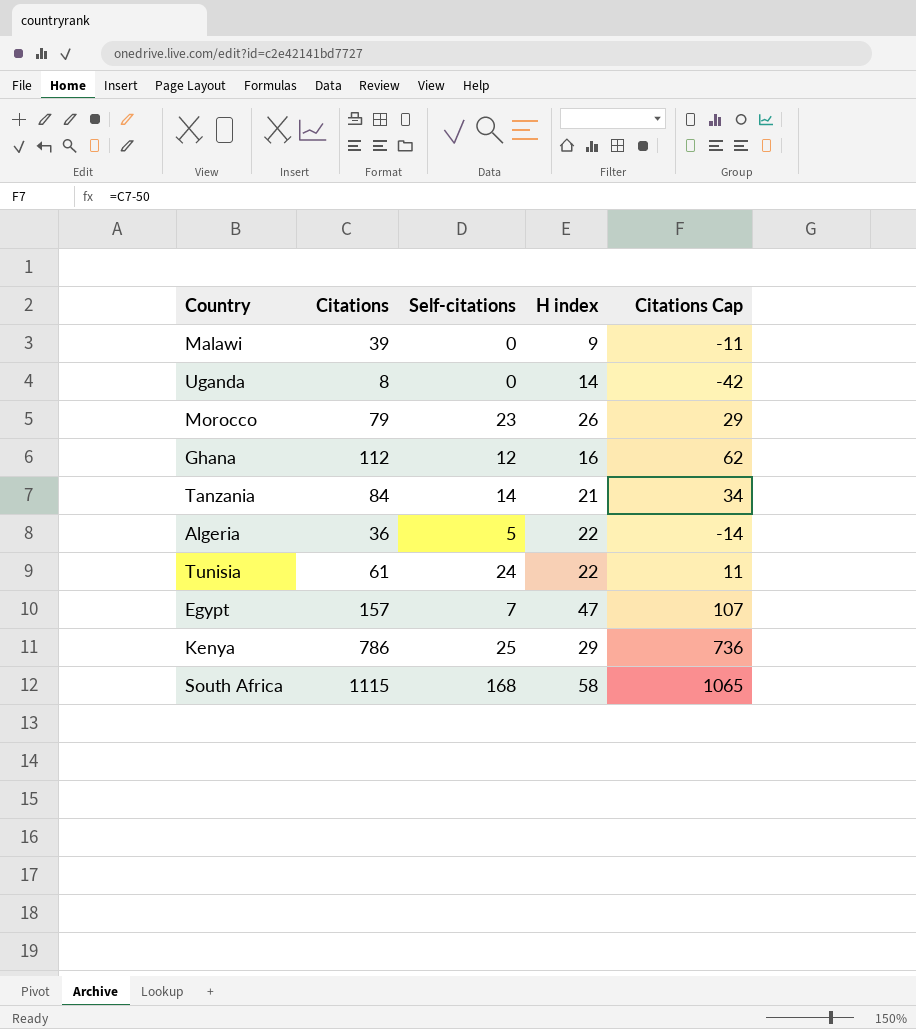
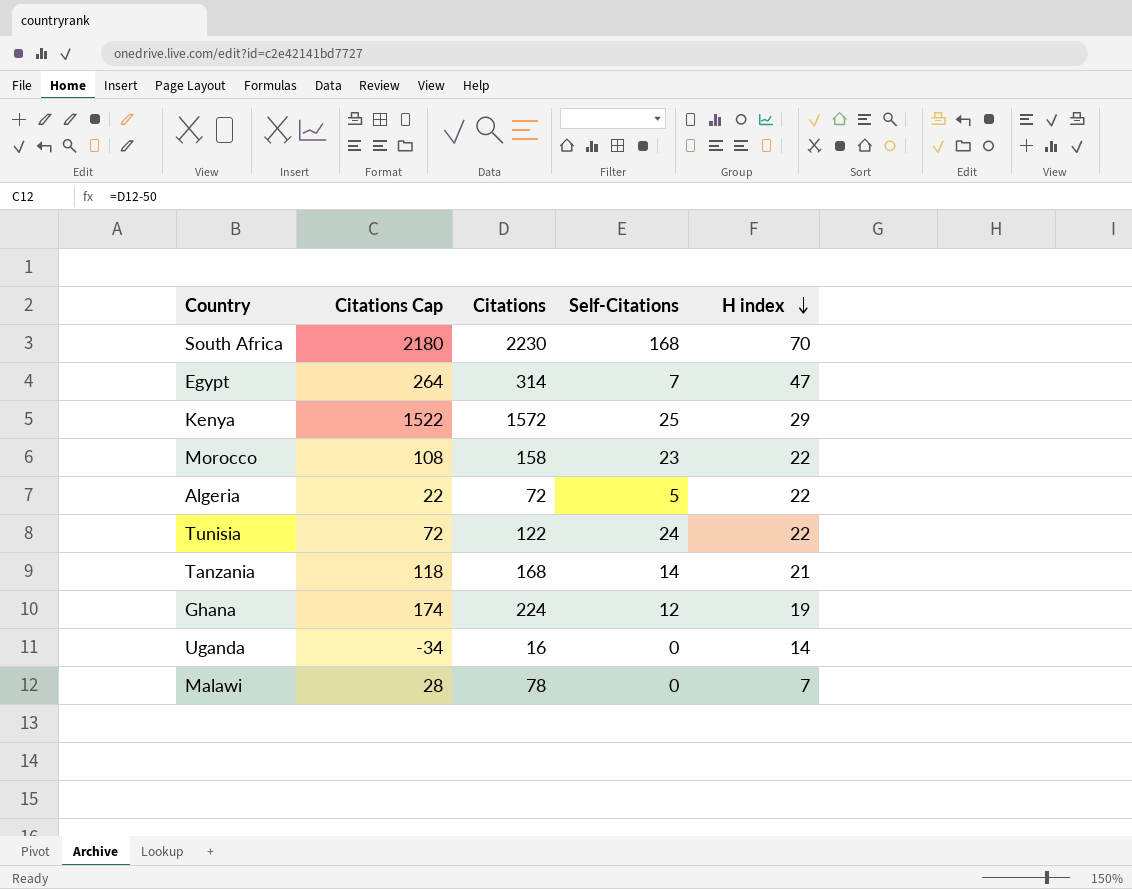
row order: none -> H index descending
column Citations Cap | position: 5 -> 2
column name: Self-citations -> Self-Citations
South Africa | Citations Cap: 1065 -> 2180
South Africa | Citations: 1115 -> 2230
South Africa | H index: 58 -> 70
Egypt | Citations Cap: 107 -> 264
Egypt | Citations: 157 -> 314
Kenya | Citations Cap: 736 -> 1522
Kenya | Citations: 786 -> 1572
Morocco | Citations Cap: 29 -> 108
Morocco | Citations: 79 -> 158
Morocco | H index: 26 -> 22
Algeria | Citations Cap: -14 -> 22
Algeria | Citations: 36 -> 72
Tunisia | Citations Cap: 11 -> 72
Tunisia | Citations: 61 -> 122
Tanzania | Citations Cap: 34 -> 118
Tanzania | Citations: 84 -> 168
Ghana | Citations Cap: 62 -> 174
Ghana | Citations: 112 -> 224
Ghana | H index: 16 -> 19
Uganda | Citations Cap: -42 -> -34
Uganda | Citations: 8 -> 16
Malawi | Citations Cap: -11 -> 28
Malawi | Citations: 39 -> 78
Malawi | H index: 9 -> 7

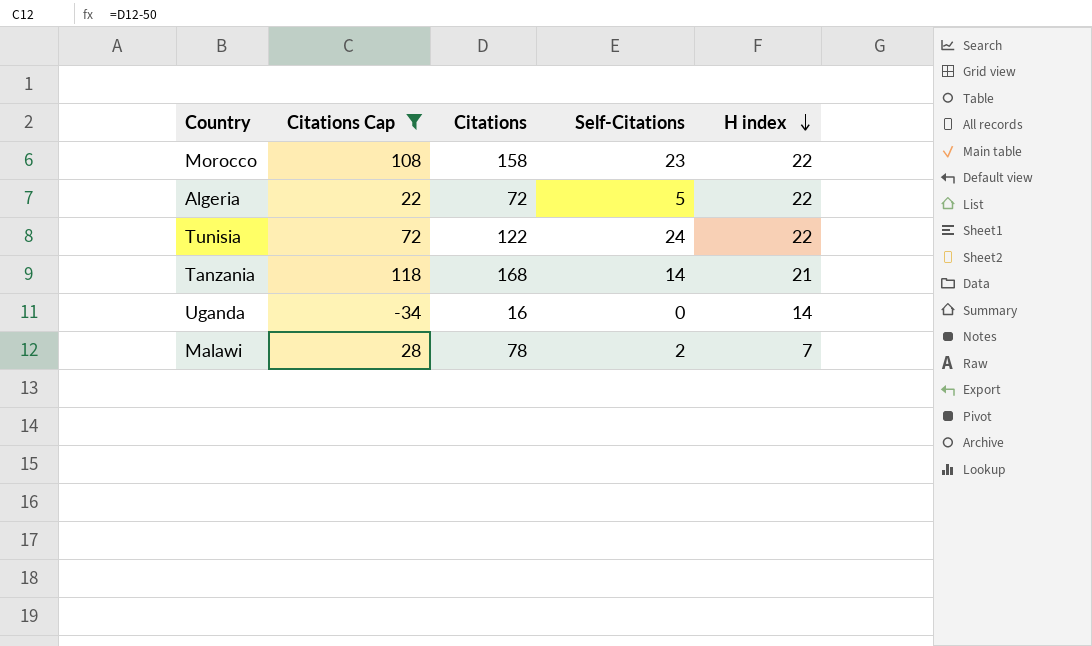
filter: none -> Citations Cap <= 118
Malawi | Self-Citations: 0 -> 2

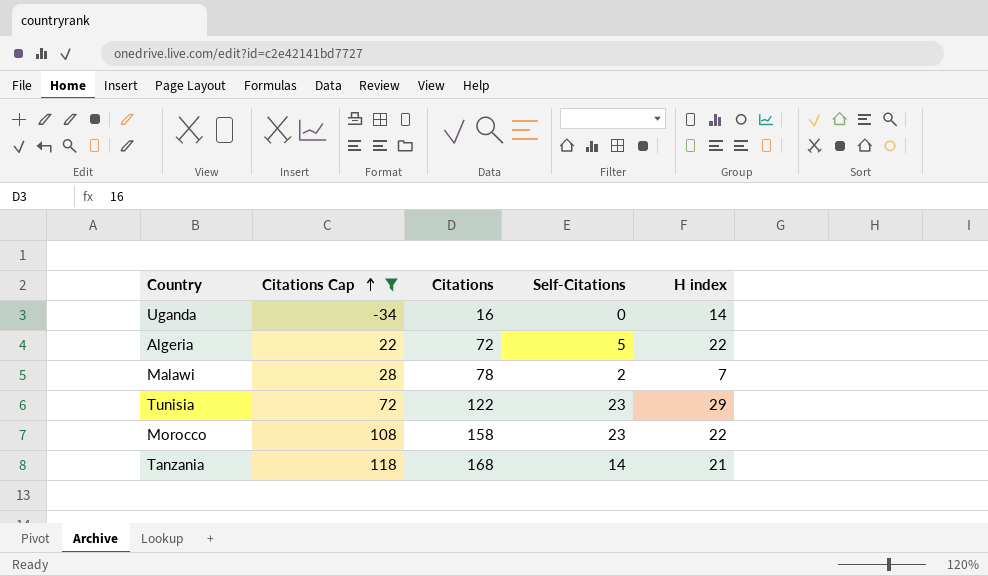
row order: H index descending -> Citations Cap ascending
Tunisia | Self-Citations: 24 -> 23
Tunisia | H index: 22 -> 29

